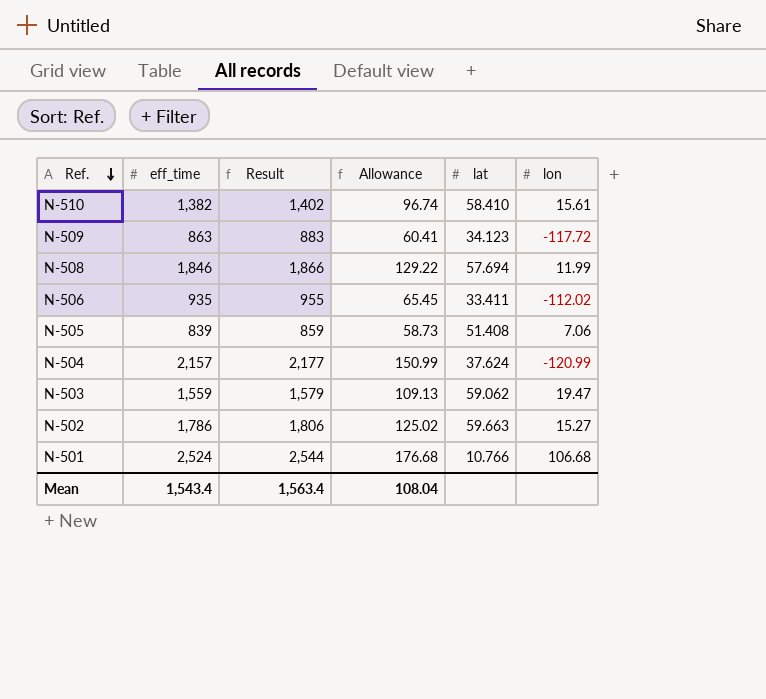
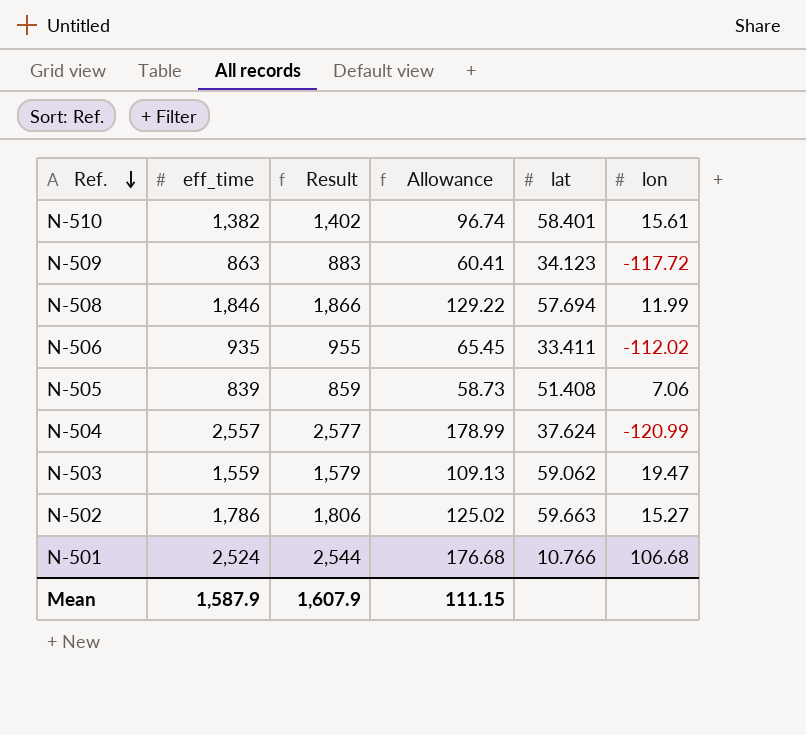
N-510 | lat: 58.410 -> 58.401
N-504 | eff_time: 2,157 -> 2,557
N-504 | Result: 2,177 -> 2,577
N-504 | Allowance: 150.99 -> 178.99
Mean | eff_time: 1,543.4 -> 1,587.9
Mean | Result: 1,563.4 -> 1,607.9
Mean | Allowance: 108.04 -> 111.15

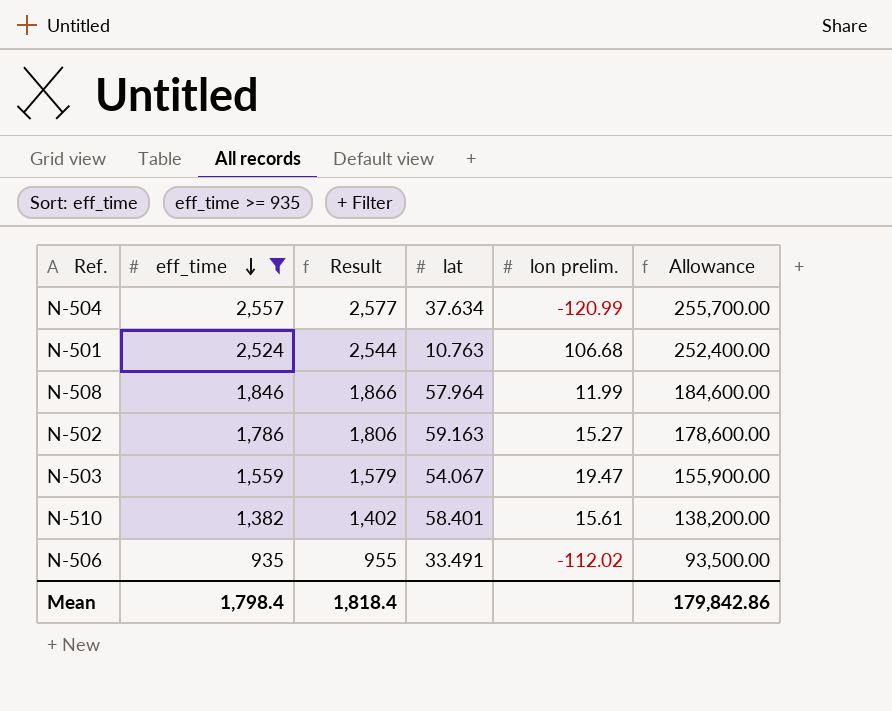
filter: none -> eff_time >= 935
row order: Ref. descending -> eff_time descending
column name: lon -> lon prelim.
column Allowance | formula: [eff_time] * 0.07 -> [eff_time] * 100
column Allowance | position: 4 -> 6
N-504 | lat: 37.624 -> 37.634
N-501 | lat: 10.766 -> 10.763
N-508 | lat: 57.694 -> 57.964
N-502 | lat: 59.663 -> 59.163
N-503 | lat: 59.062 -> 54.067
N-506 | lat: 33.411 -> 33.491
Mean | eff_time: 1,587.9 -> 1,798.4
Mean | Result: 1,607.9 -> 1,818.4
Mean | Allowance: 111.15 -> 179,842.86

